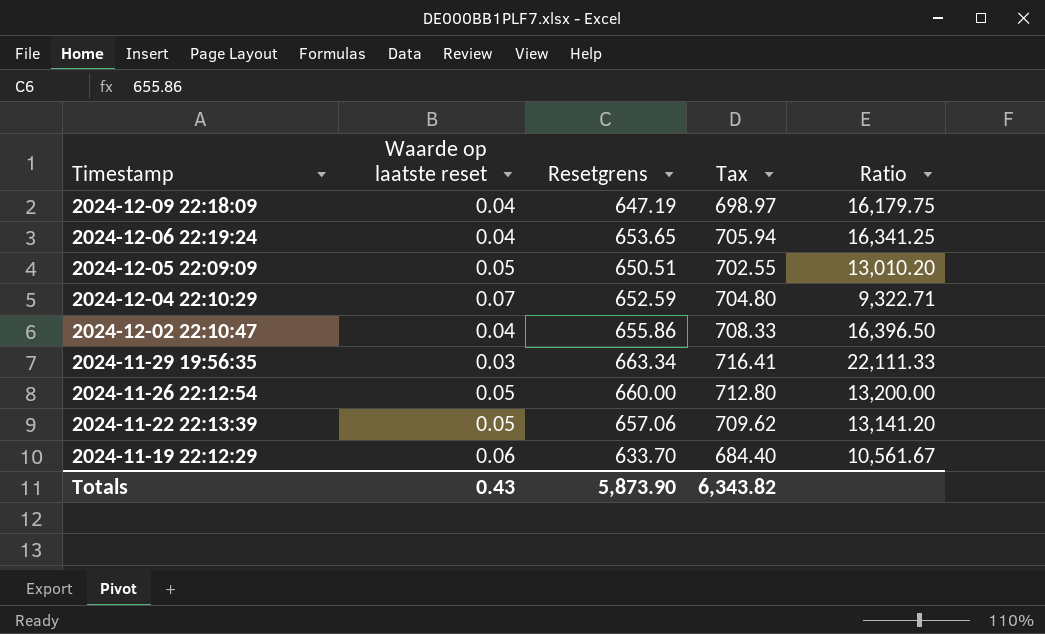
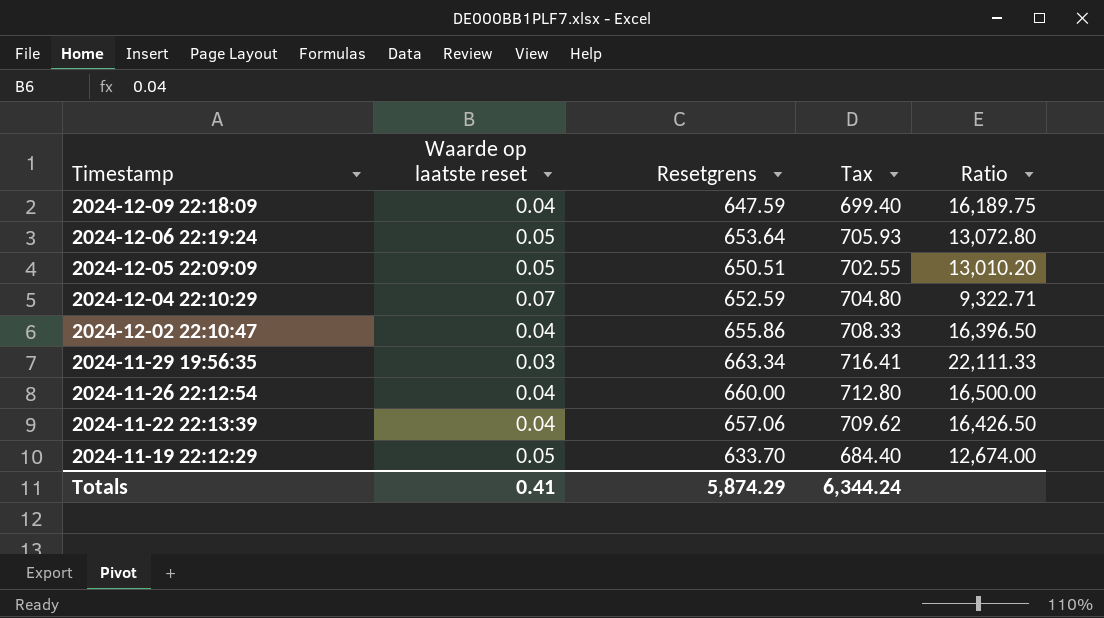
2024-12-09 22:18:09 | Resetgrens: 647.19 -> 647.59
2024-12-09 22:18:09 | Tax: 698.97 -> 699.40
2024-12-09 22:18:09 | Ratio: 16,179.75 -> 16,189.75
2024-12-06 22:19:24 | Waarde op laatste reset: 0.04 -> 0.05
2024-12-06 22:19:24 | Resetgrens: 653.65 -> 653.64
2024-12-06 22:19:24 | Tax: 705.94 -> 705.93
2024-12-06 22:19:24 | Ratio: 16,341.25 -> 13,072.80
2024-11-26 22:12:54 | Waarde op laatste reset: 0.05 -> 0.04
2024-11-26 22:12:54 | Ratio: 13,200.00 -> 16,500.00
2024-11-22 22:13:39 | Waarde op laatste reset: 0.05 -> 0.04
2024-11-22 22:13:39 | Ratio: 13,141.20 -> 16,426.50
2024-11-19 22:12:29 | Waarde op laatste reset: 0.06 -> 0.05
2024-11-19 22:12:29 | Ratio: 10,561.67 -> 12,674.00
Totals | Waarde op laatste reset: 0.43 -> 0.41
Totals | Resetgrens: 5,873.90 -> 5,874.29
Totals | Tax: 6,343.82 -> 6,344.24

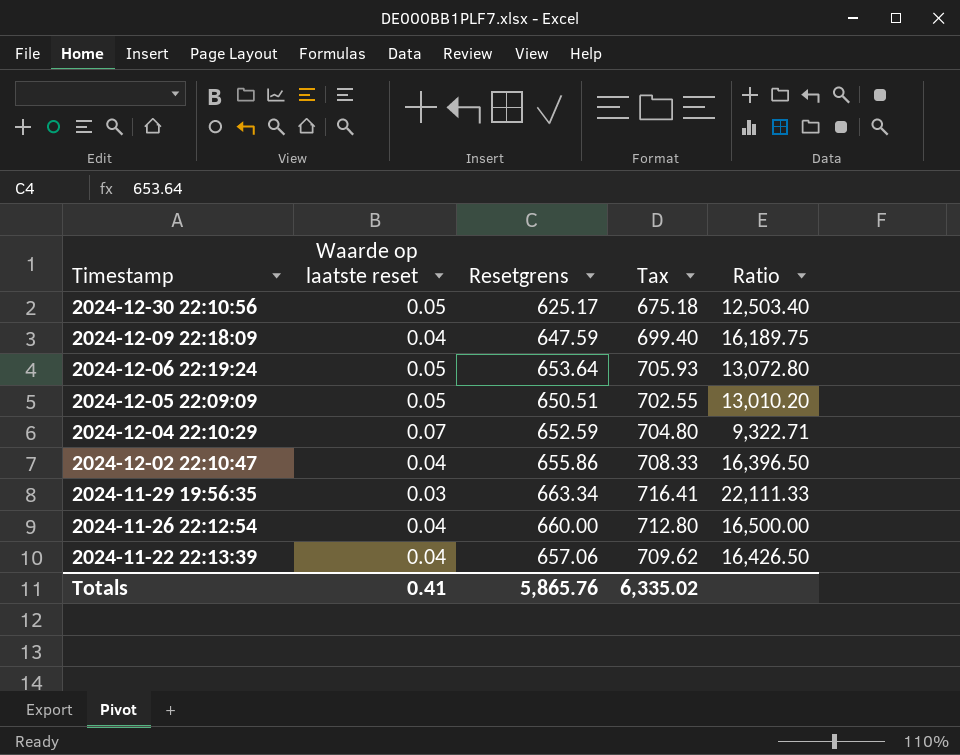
row 2024-11-19 22:12:29: 0.05 | 633.70 | 684.40 | 12,674.00 -> none
row 2024-12-30 22:10:56: none -> 0.05 | 625.17 | 675.18 | 12,503.40
Totals | Resetgrens: 5,874.29 -> 5,865.76
Totals | Tax: 6,344.24 -> 6,335.02

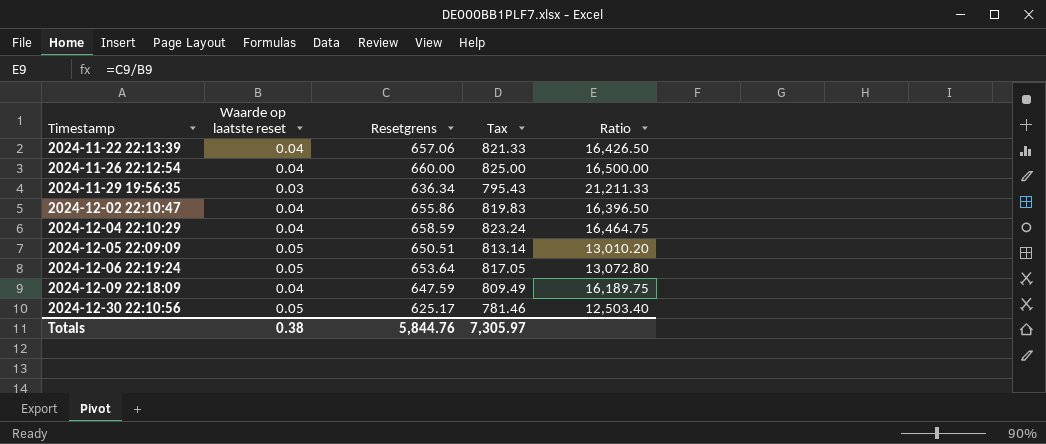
row order: Timestamp descending -> Timestamp ascending
column Tax | formula: [Resetgrens] * 1.08 -> [Resetgrens] * 1.25
2024-11-29 19:56:35 | Resetgrens: 663.34 -> 636.34
2024-11-29 19:56:35 | Ratio: 22,111.33 -> 21,211.33
2024-12-04 22:10:29 | Waarde op laatste reset: 0.07 -> 0.04
2024-12-04 22:10:29 | Resetgrens: 652.59 -> 658.59
2024-12-04 22:10:29 | Ratio: 9,322.71 -> 16,464.75
Totals | Waarde op laatste reset: 0.41 -> 0.38
Totals | Resetgrens: 5,865.76 -> 5,844.76
Totals | Tax: 6,335.02 -> 7,305.97

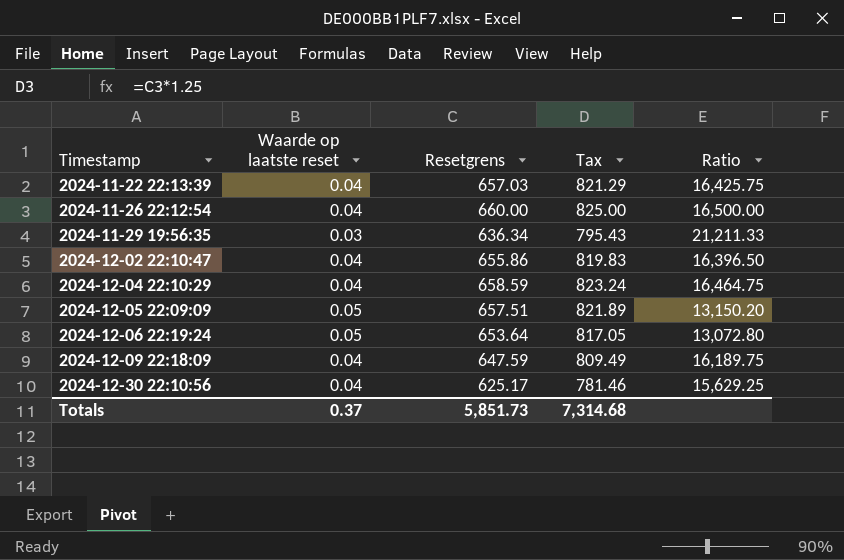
2024-11-22 22:13:39 | Resetgrens: 657.06 -> 657.03
2024-11-22 22:13:39 | Tax: 821.33 -> 821.29
2024-11-22 22:13:39 | Ratio: 16,426.50 -> 16,425.75
2024-12-05 22:09:09 | Resetgrens: 650.51 -> 657.51
2024-12-05 22:09:09 | Tax: 813.14 -> 821.89
2024-12-05 22:09:09 | Ratio: 13,010.20 -> 13,150.20
2024-12-30 22:10:56 | Waarde op laatste reset: 0.05 -> 0.04
2024-12-30 22:10:56 | Ratio: 12,503.40 -> 15,629.25
Totals | Waarde op laatste reset: 0.38 -> 0.37
Totals | Resetgrens: 5,844.76 -> 5,851.73
Totals | Tax: 7,305.97 -> 7,314.68

